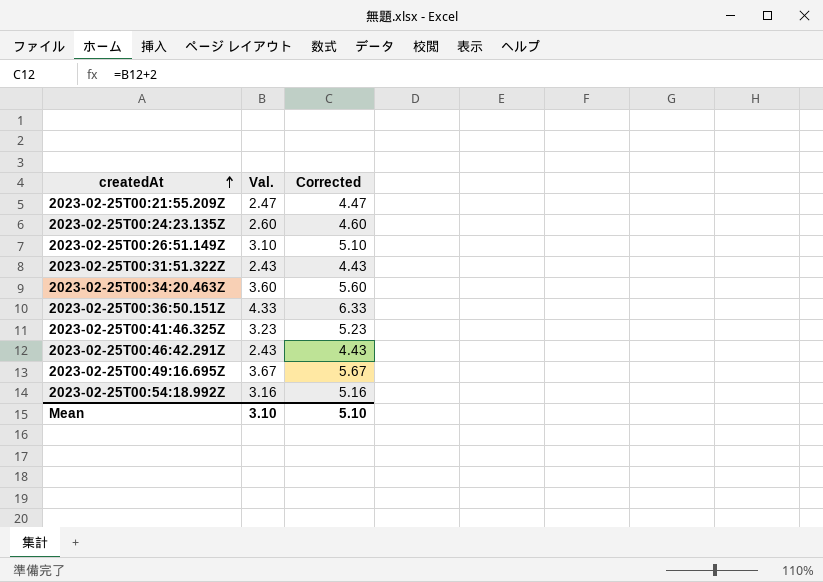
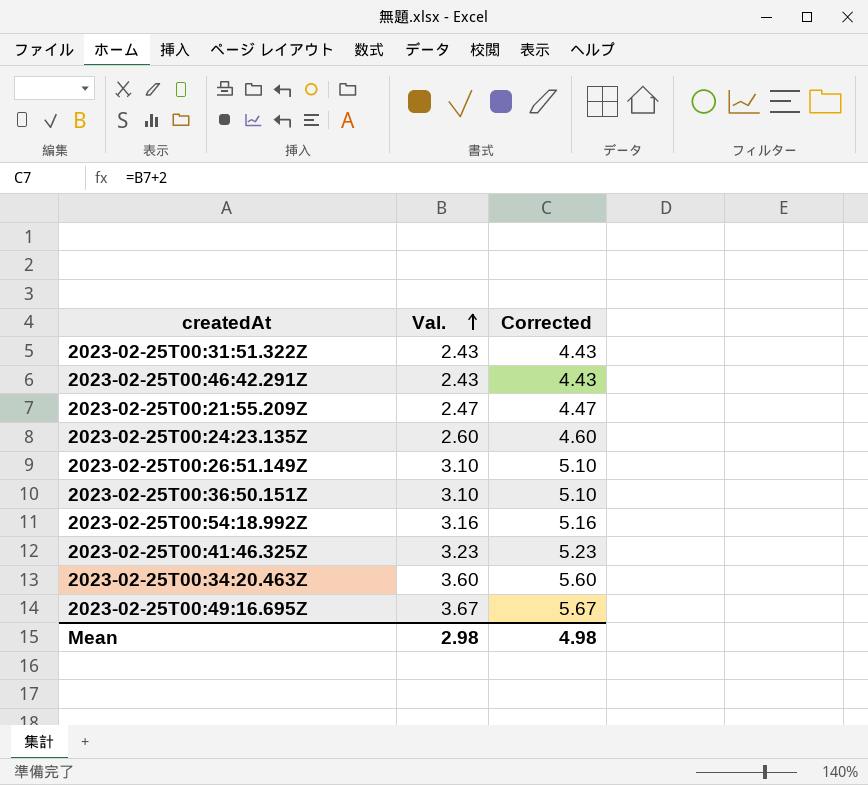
row order: createdAt ascending -> Val. ascending
2023-02-25T00:36:50.151Z | Val.: 4.33 -> 3.10
2023-02-25T00:36:50.151Z | Corrected: 6.33 -> 5.10
Mean | Val.: 3.10 -> 2.98
Mean | Corrected: 5.10 -> 4.98

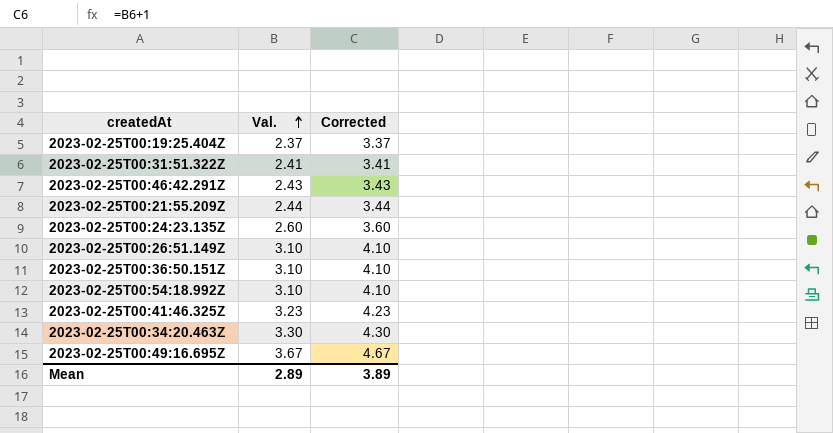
column Corrected | formula: [Val.] + 2 -> [Val.] + 1
row 2023-02-25T00:19:25.404Z: none -> 2.37 | 3.37
2023-02-25T00:31:51.322Z | Val.: 2.43 -> 2.41
2023-02-25T00:21:55.209Z | Val.: 2.47 -> 2.44
2023-02-25T00:54:18.992Z | Val.: 3.16 -> 3.10
2023-02-25T00:34:20.463Z | Val.: 3.60 -> 3.30
Mean | Val.: 2.98 -> 2.89
Mean | Corrected: 4.98 -> 3.89

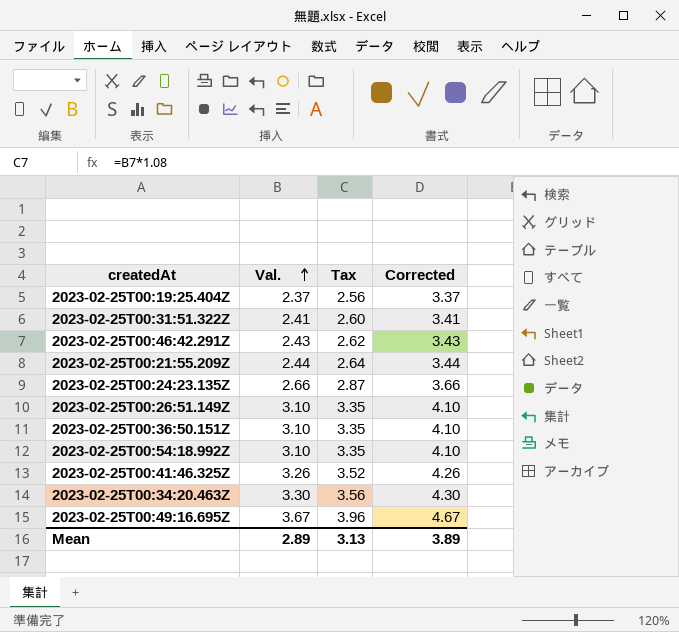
column Tax | formula: none -> [Val.] * 1.08
2023-02-25T00:24:23.135Z | Val.: 2.60 -> 2.66
2023-02-25T00:24:23.135Z | Corrected: 3.60 -> 3.66
2023-02-25T00:41:46.325Z | Val.: 3.23 -> 3.26
2023-02-25T00:41:46.325Z | Corrected: 4.23 -> 4.26

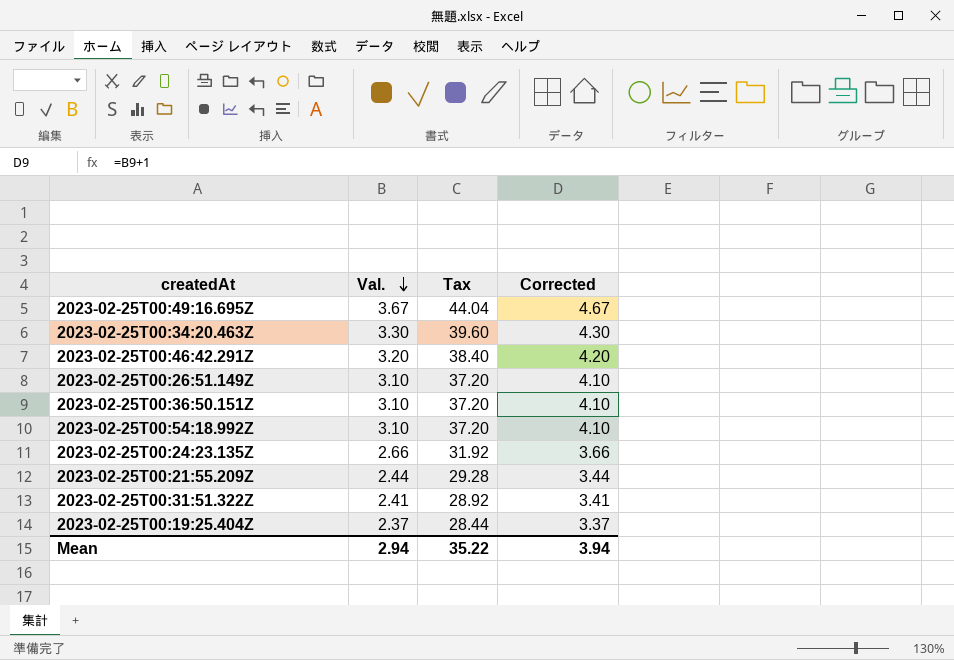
row order: Val. ascending -> Val. descending
column Tax | formula: [Val.] * 1.08 -> [Val.] * 12
row 2023-02-25T00:41:46.325Z: 3.26 | 3.52 | 4.26 -> none
2023-02-25T00:46:42.291Z | Val.: 2.43 -> 3.20
2023-02-25T00:46:42.291Z | Corrected: 3.43 -> 4.20
Mean | Val.: 2.89 -> 2.94
Mean | Tax: 3.13 -> 35.22
Mean | Corrected: 3.89 -> 3.94

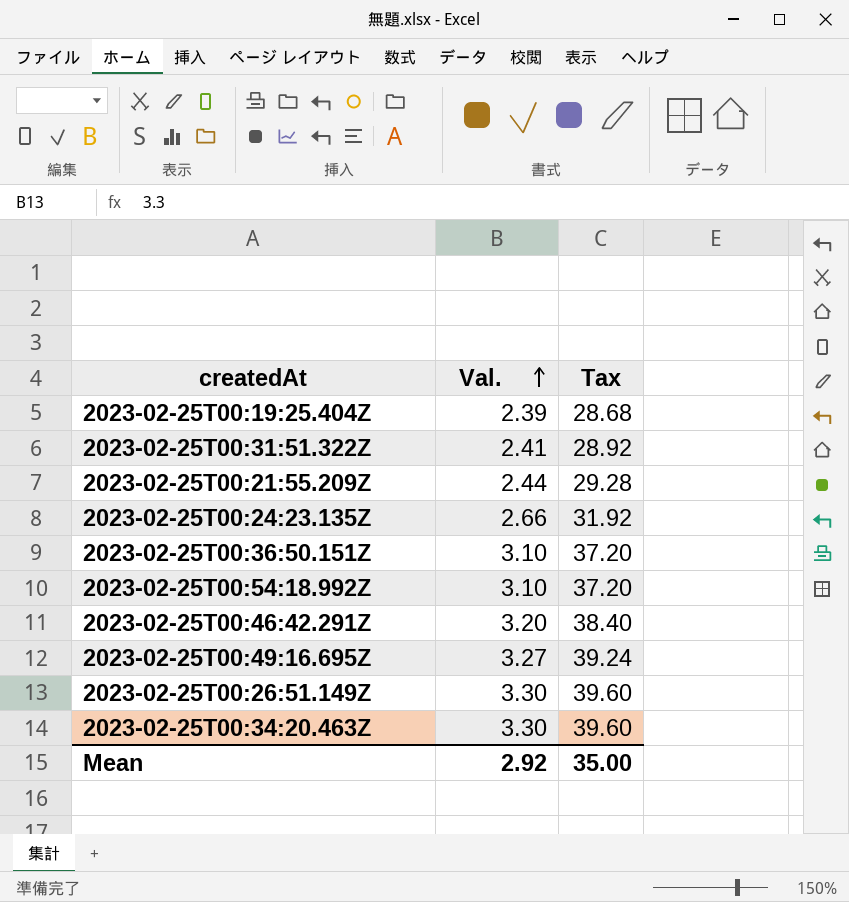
row order: Val. descending -> Val. ascending
column Corrected | formula: [Val.] + 1 -> none
2023-02-25T00:19:25.404Z | Val.: 2.37 -> 2.39
2023-02-25T00:19:25.404Z | Tax: 28.44 -> 28.68
2023-02-25T00:49:16.695Z | Val.: 3.67 -> 3.27
2023-02-25T00:49:16.695Z | Tax: 44.04 -> 39.24
2023-02-25T00:26:51.149Z | Val.: 3.10 -> 3.30
2023-02-25T00:26:51.149Z | Tax: 37.20 -> 39.60
Mean | Val.: 2.94 -> 2.92
Mean | Tax: 35.22 -> 35.00

